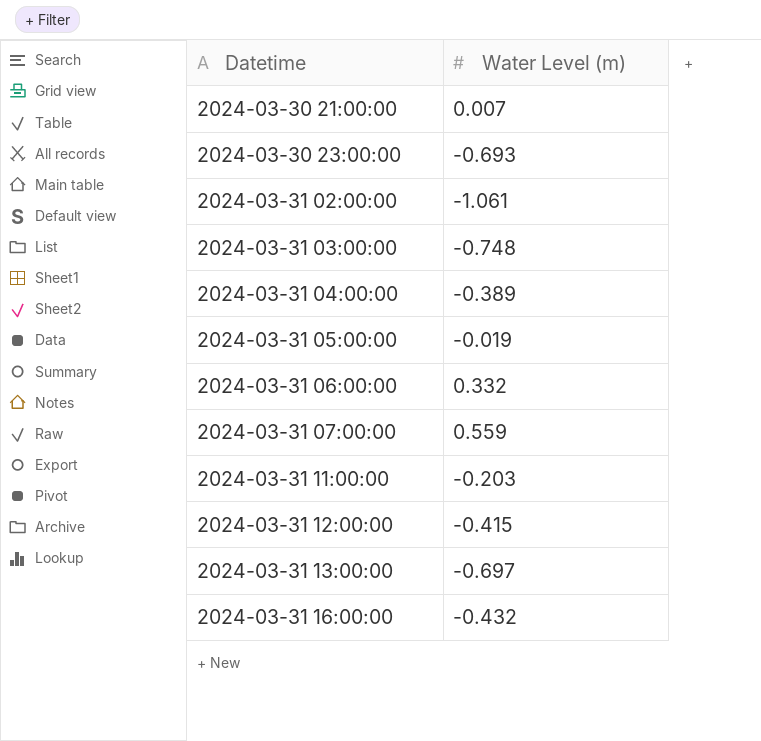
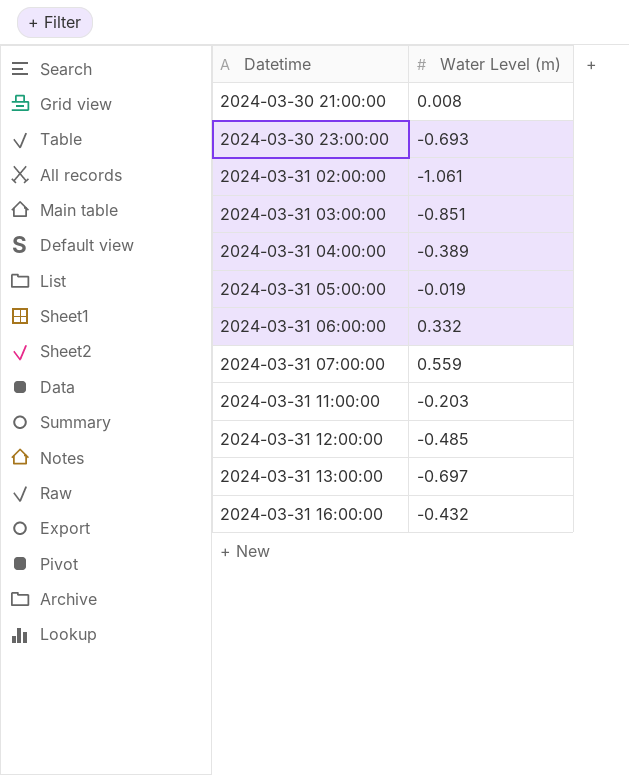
2024-03-30 21:00:00 | Water Level (m): 0.007 -> 0.008
2024-03-31 03:00:00 | Water Level (m): -0.748 -> -0.851
2024-03-31 12:00:00 | Water Level (m): -0.415 -> -0.485

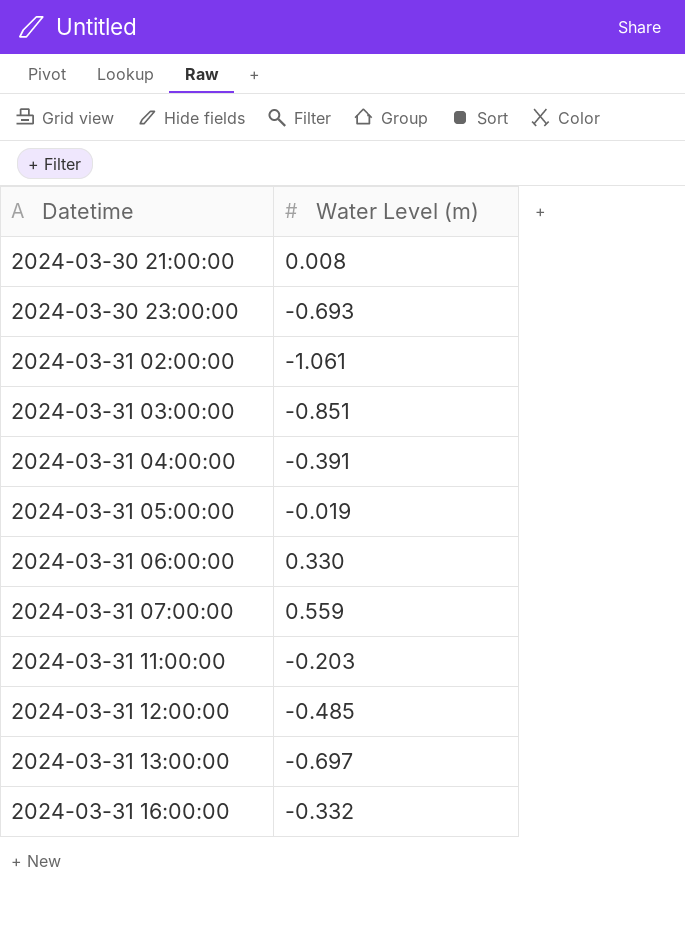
2024-03-31 04:00:00 | Water Level (m): -0.389 -> -0.391
2024-03-31 06:00:00 | Water Level (m): 0.332 -> 0.330
2024-03-31 16:00:00 | Water Level (m): -0.432 -> -0.332

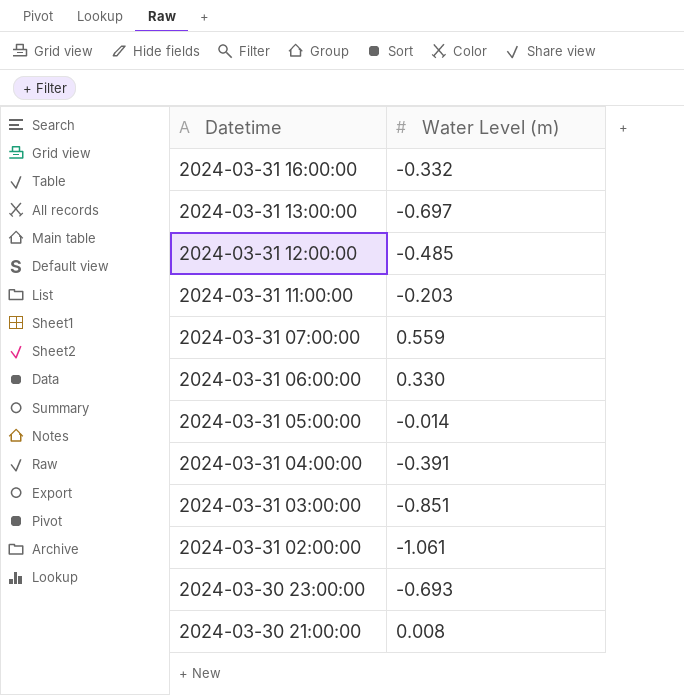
row order: Datetime ascending -> Datetime descending
2024-03-31 05:00:00 | Water Level (m): -0.019 -> -0.014

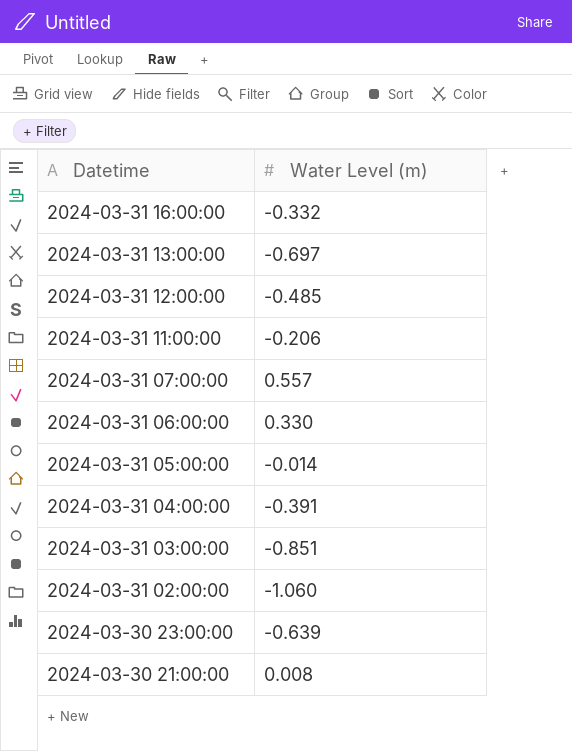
2024-03-31 11:00:00 | Water Level (m): -0.203 -> -0.206
2024-03-31 07:00:00 | Water Level (m): 0.559 -> 0.557
2024-03-31 02:00:00 | Water Level (m): -1.061 -> -1.060
2024-03-30 23:00:00 | Water Level (m): -0.693 -> -0.639

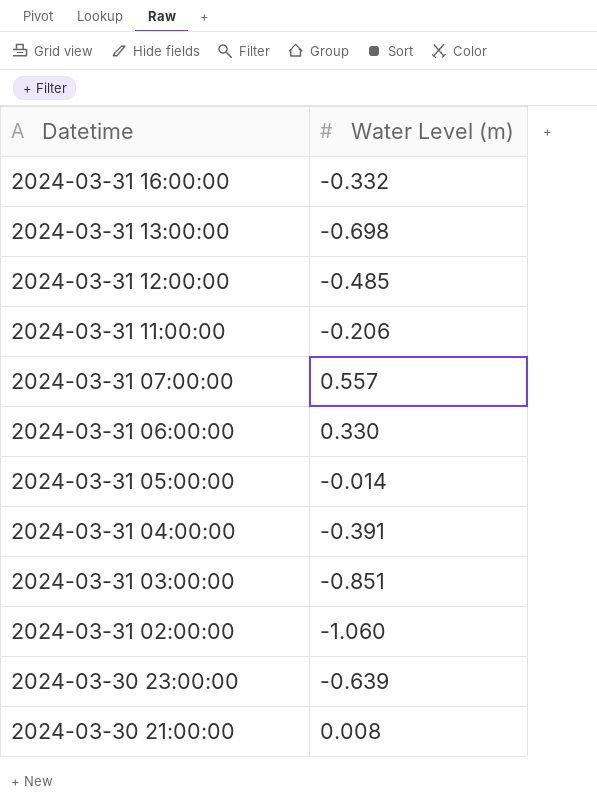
2024-03-31 13:00:00 | Water Level (m): -0.697 -> -0.698

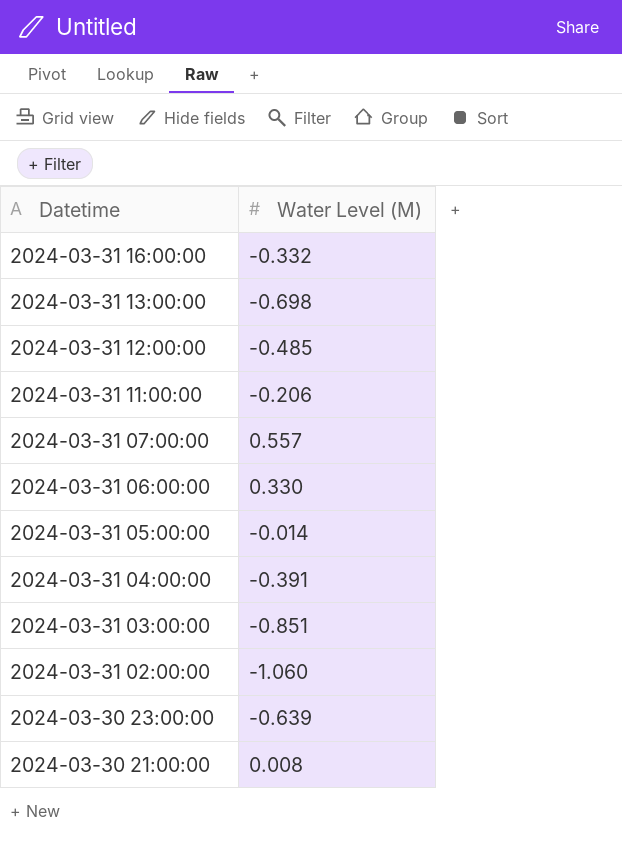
column name: Water Level (m) -> Water Level (M)

